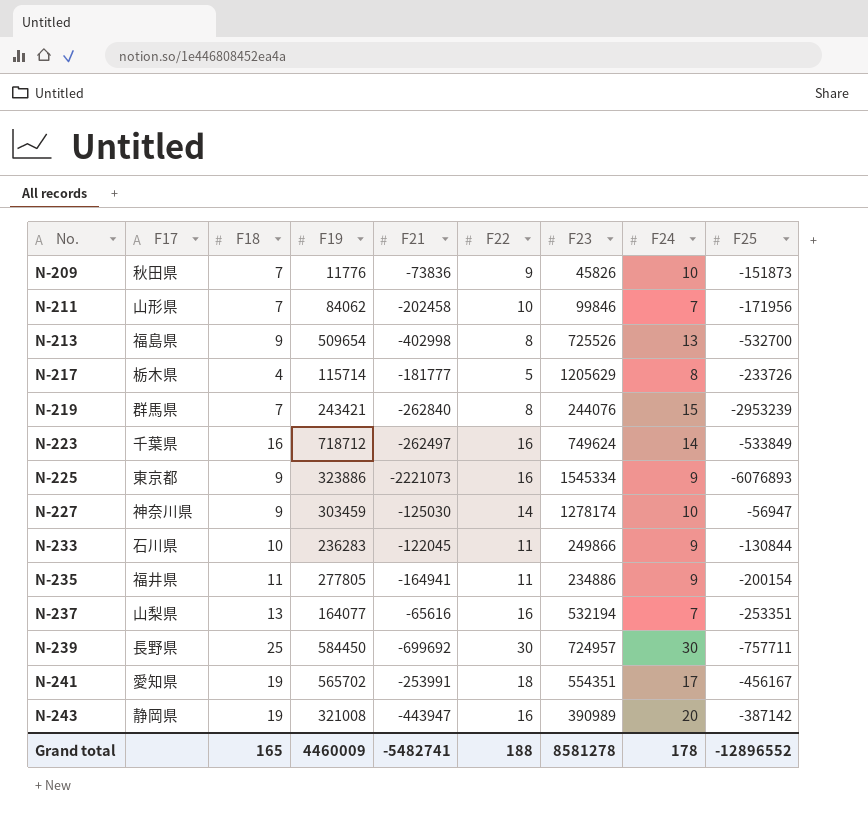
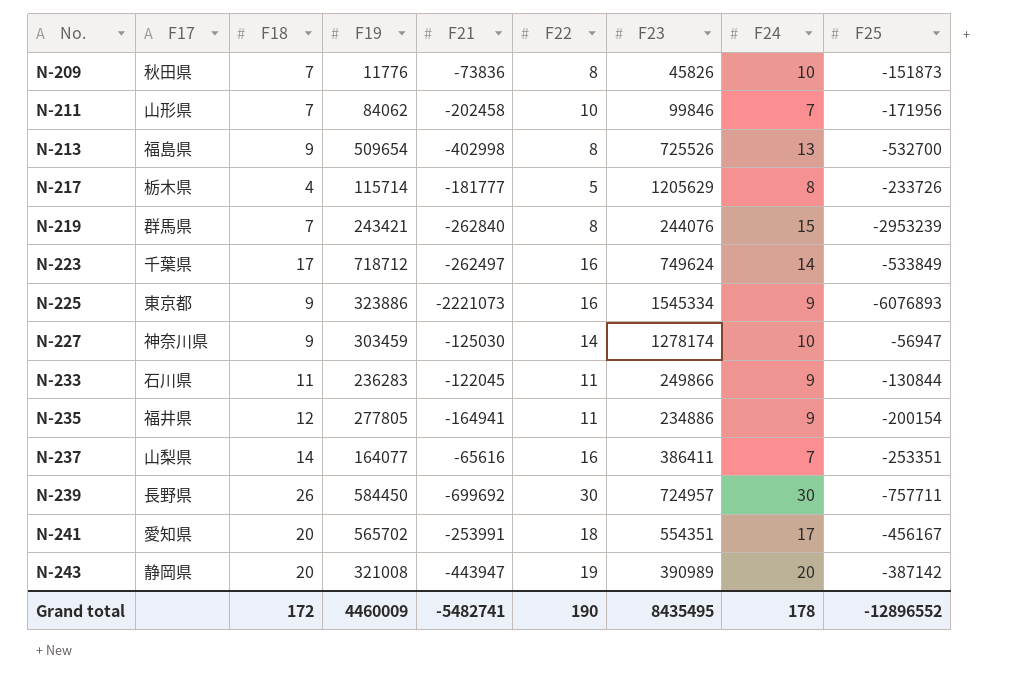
N-209 | F22: 9 -> 8
N-223 | F18: 16 -> 17
N-233 | F18: 10 -> 11
N-235 | F18: 11 -> 12
N-237 | F18: 13 -> 14
N-237 | F23: 532194 -> 386411
N-239 | F18: 25 -> 26
N-241 | F18: 19 -> 20
N-243 | F18: 19 -> 20
N-243 | F22: 16 -> 19
Grand total | F18: 165 -> 172
Grand total | F22: 188 -> 190
Grand total | F23: 8581278 -> 8435495

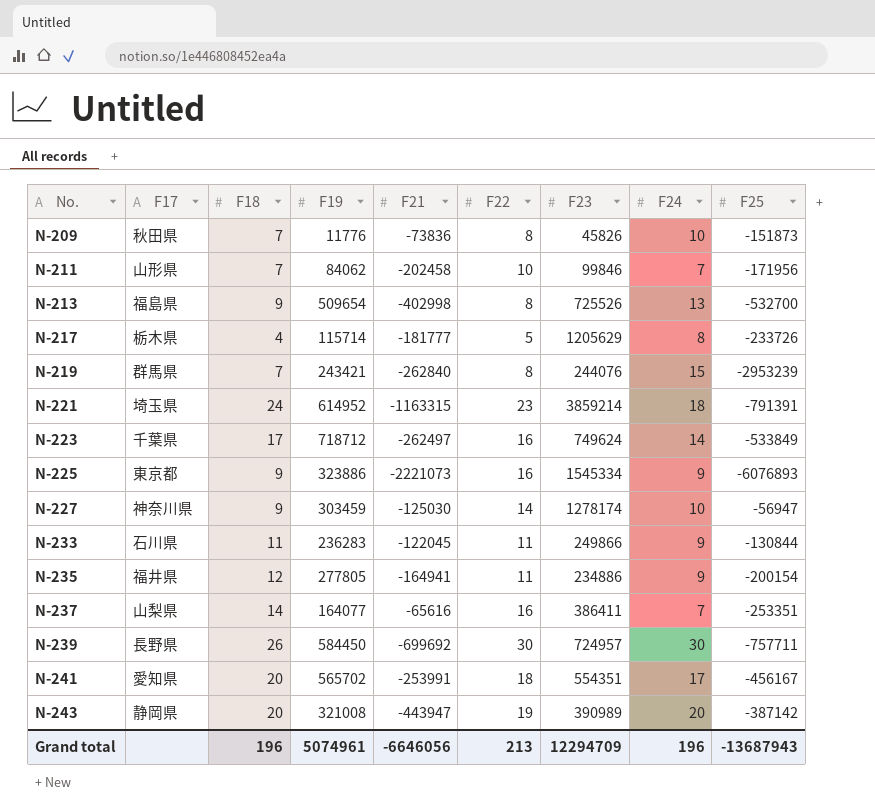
row N-221: none -> 埼玉県 | 24 | 614952 | -1163315 | 23 | 3859214 | 18 | -791391
Grand total | F18: 172 -> 196
Grand total | F19: 4460009 -> 5074961
Grand total | F21: -5482741 -> -6646056
Grand total | F22: 190 -> 213
Grand total | F23: 8435495 -> 12294709
Grand total | F24: 178 -> 196
Grand total | F25: -12896552 -> -13687943

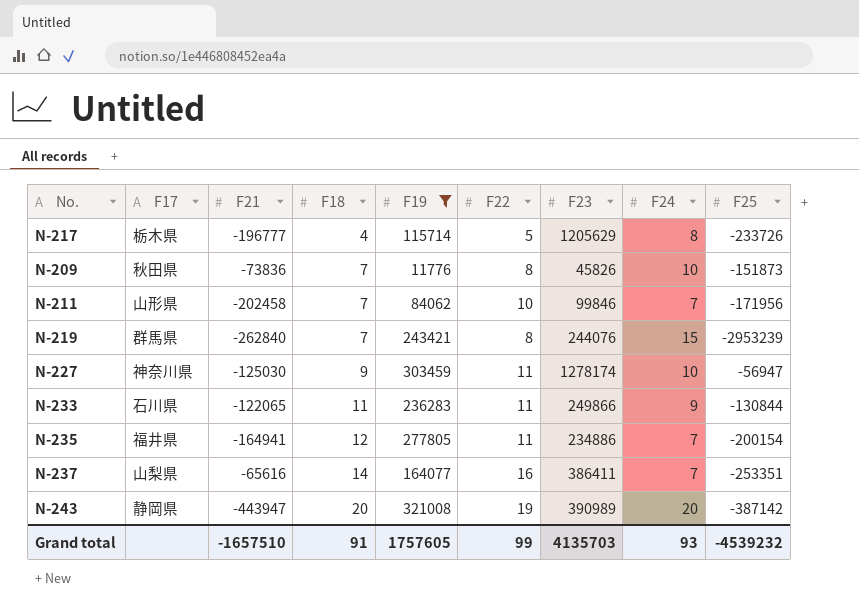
filter: none -> F19 <= 321008
row order: No. ascending -> F18 ascending
column F21 | position: 5 -> 3
N-217 | F21: -181777 -> -196777
N-227 | F22: 14 -> 11
N-233 | F21: -122045 -> -122065
N-235 | F24: 9 -> 7
Grand total | F21: -6646056 -> -1657510
Grand total | F18: 196 -> 91
Grand total | F19: 5074961 -> 1757605
Grand total | F22: 213 -> 99
Grand total | F23: 12294709 -> 4135703
Grand total | F24: 196 -> 93
Grand total | F25: -13687943 -> -4539232

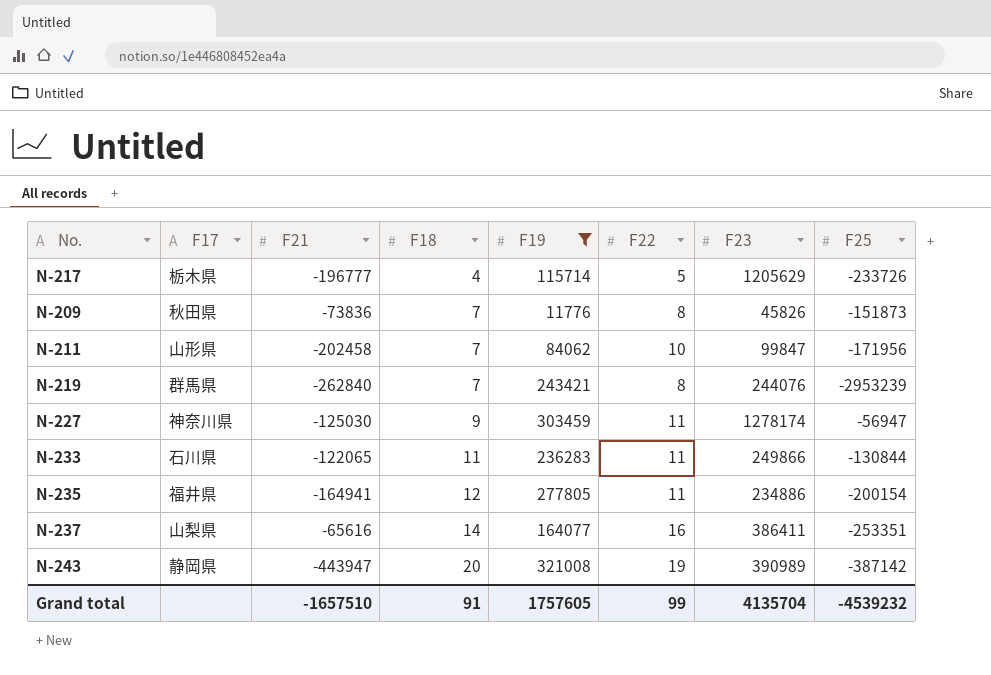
column F24 | position: 8 -> none
N-211 | F23: 99846 -> 99847
Grand total | F23: 4135703 -> 4135704

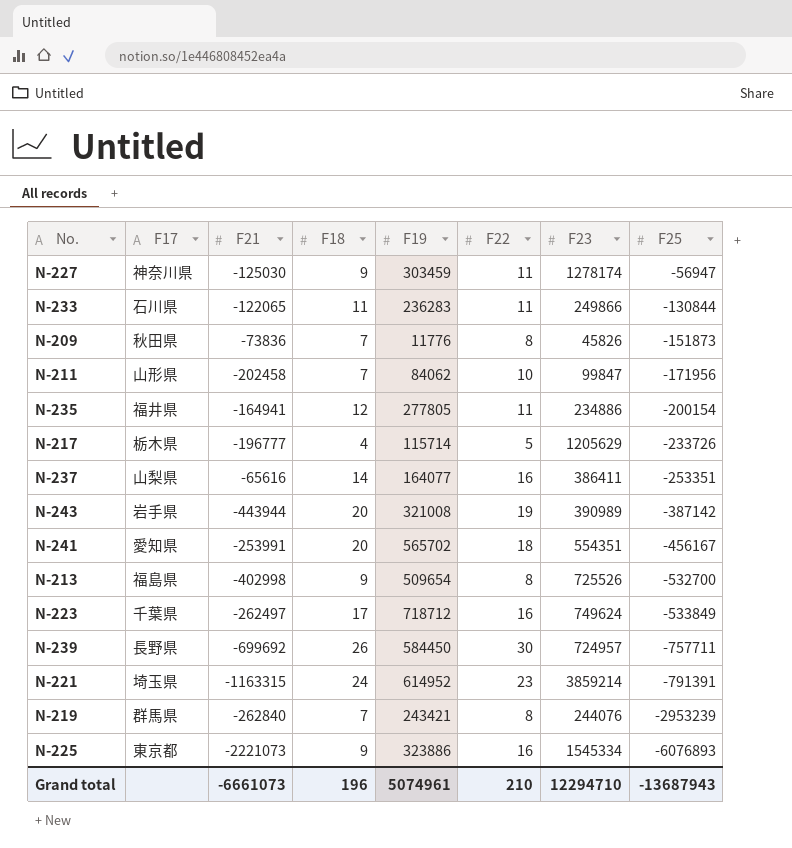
filter: F19 <= 321008 -> none
row order: F18 ascending -> F25 descending
N-243 | F17: 静岡県 -> 岩手県
N-243 | F21: -443947 -> -443944
Grand total | F21: -1657510 -> -6661073
Grand total | F18: 91 -> 196
Grand total | F19: 1757605 -> 5074961
Grand total | F22: 99 -> 210
Grand total | F23: 4135704 -> 12294710
Grand total | F25: -4539232 -> -13687943

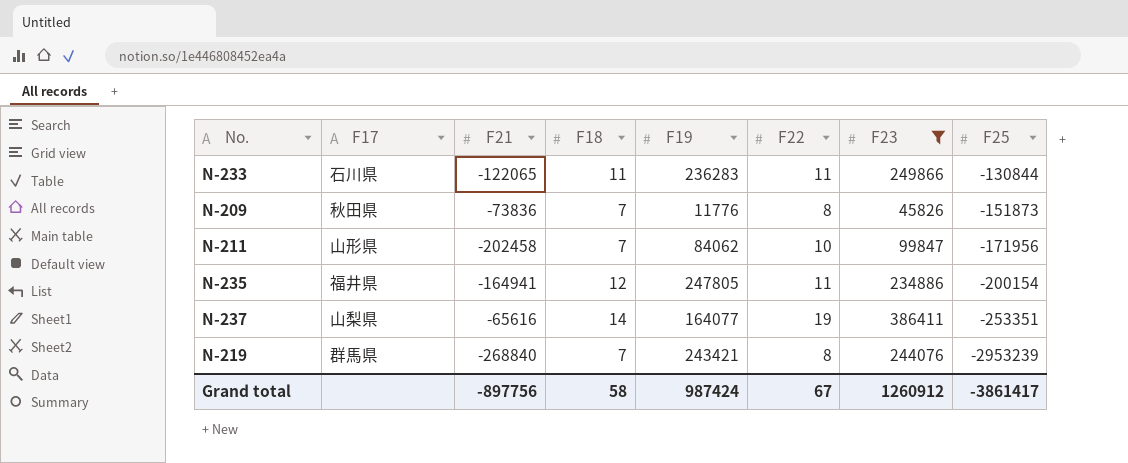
filter: none -> F23 <= 386411
N-235 | F19: 277805 -> 247805
N-237 | F22: 16 -> 19
N-219 | F21: -262840 -> -268840
Grand total | F21: -6661073 -> -897756
Grand total | F18: 196 -> 58
Grand total | F19: 5074961 -> 987424
Grand total | F22: 210 -> 67
Grand total | F23: 12294710 -> 1260912
Grand total | F25: -13687943 -> -3861417

